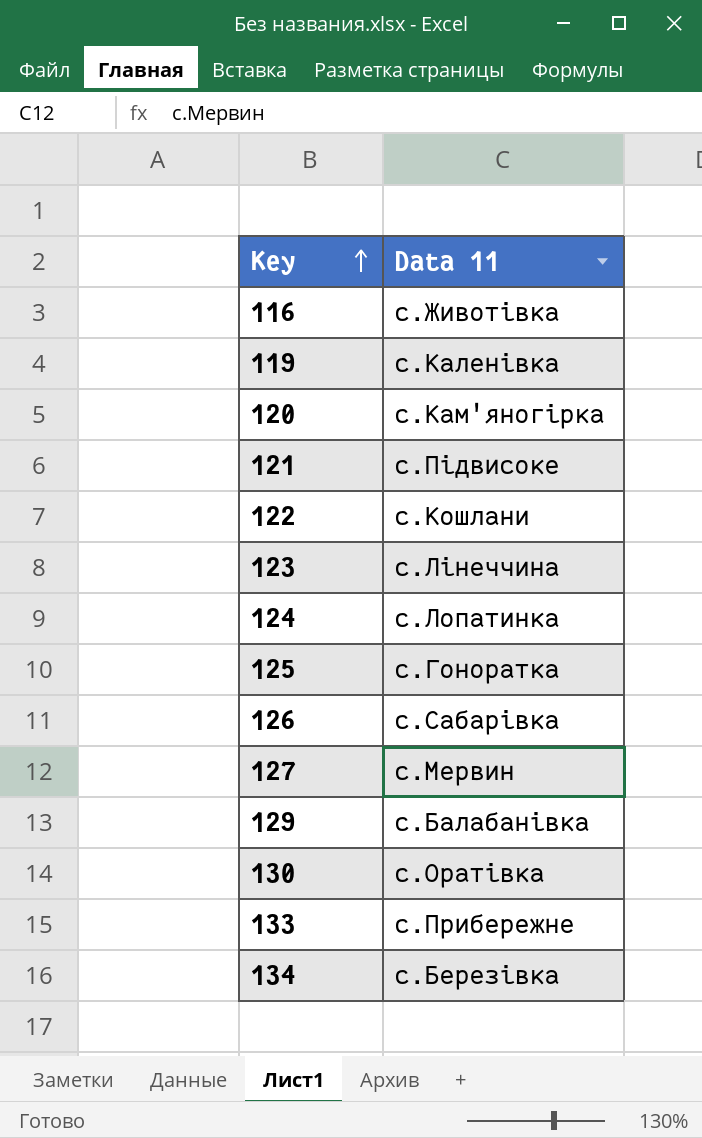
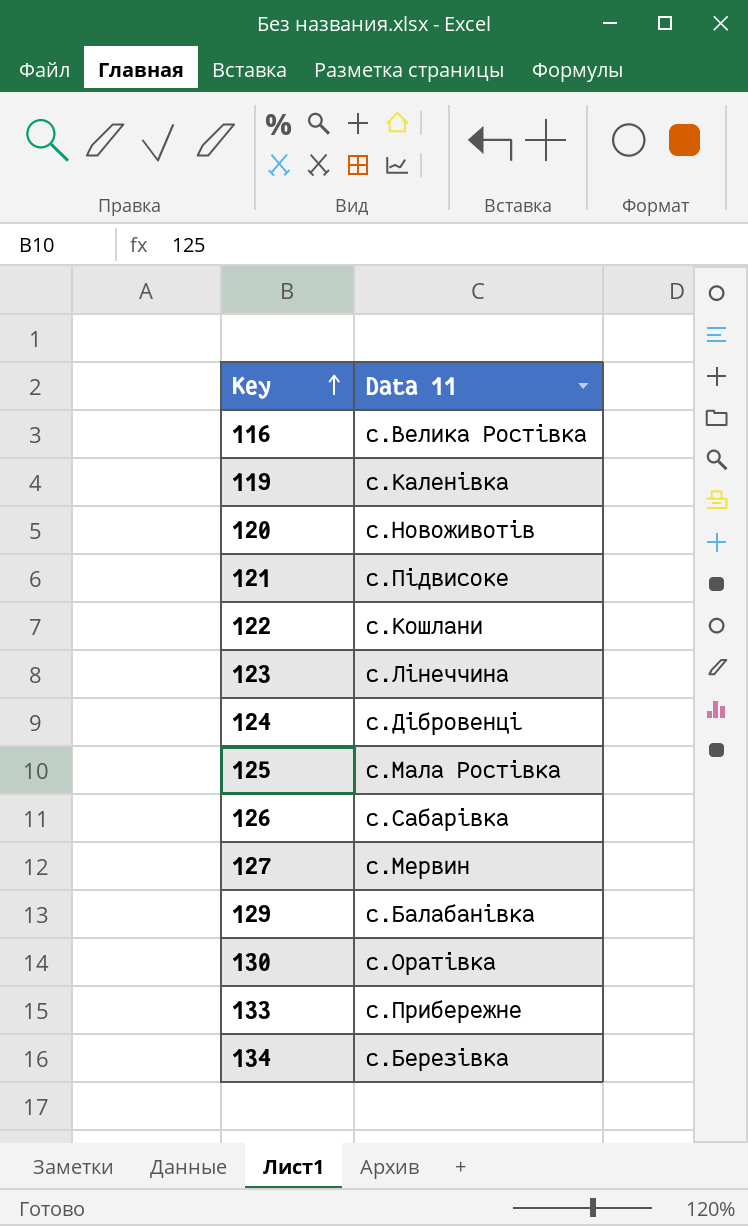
116 | Data 11: с.Животівка -> c.Велика Ростівка
120 | Data 11: с.Кам'яногірка -> с.Новоживотів
124 | Data 11: с.Лопатинка -> с.Дібровенці
125 | Data 11: с.Гоноратка -> с.Мала Ростівка

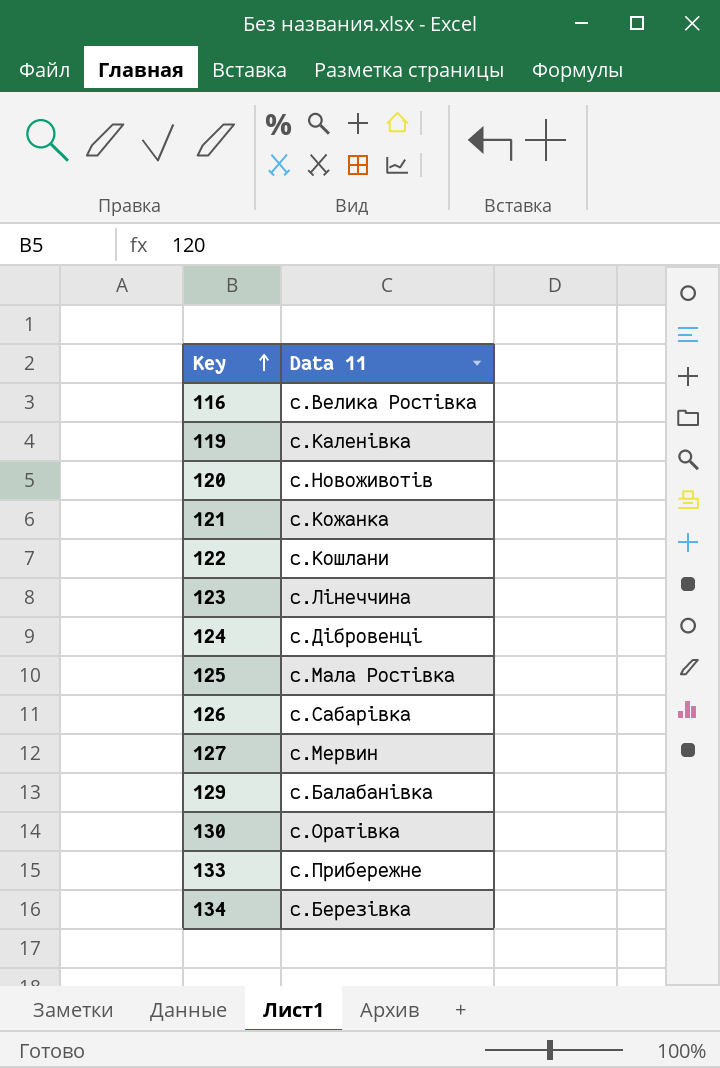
121 | Data 11: с.Підвисоке -> с.Кожанка

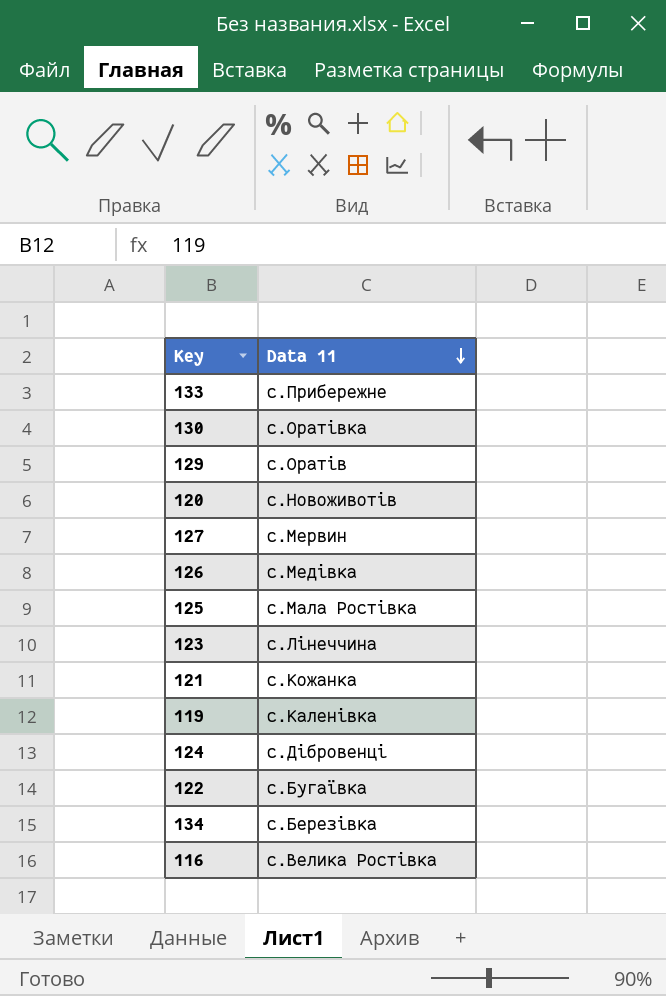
row order: Key ascending -> Data 11 descending
129 | Data 11: с.Балабанівка -> с.Оратів
126 | Data 11: с.Сабарівка -> с.Медівка
122 | Data 11: с.Кошлани -> с.Бугаївка

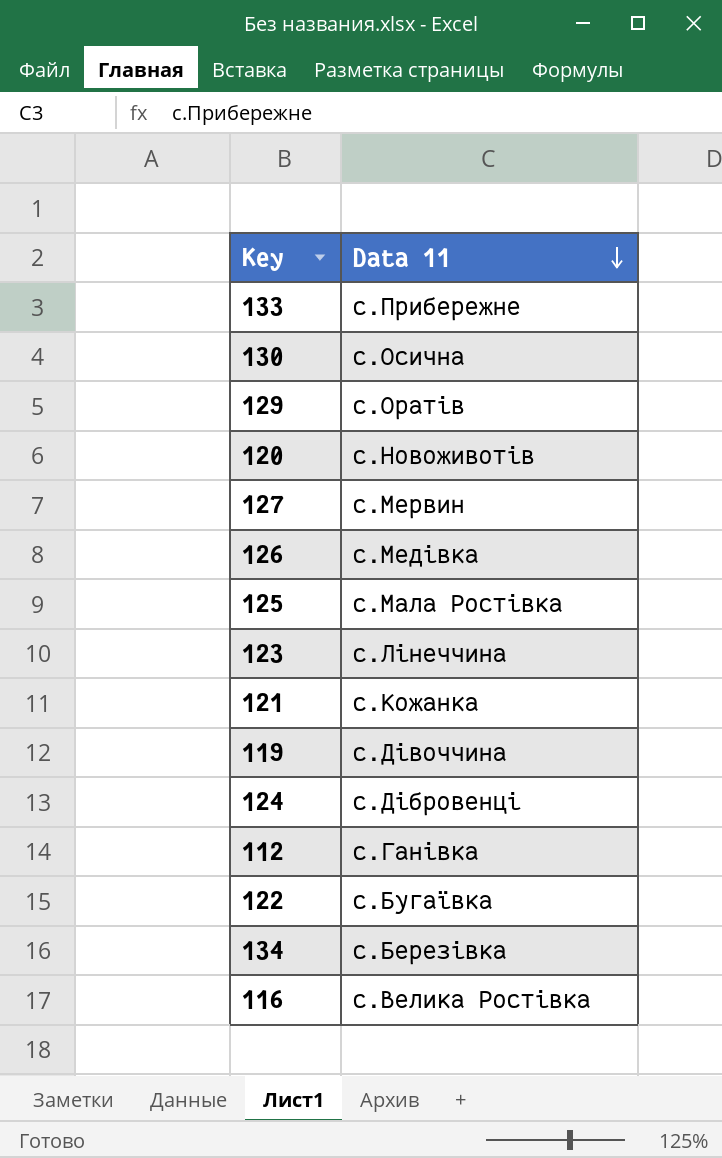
130 | Data 11: с.Оратівка -> с.Осична
119 | Data 11: с.Каленівка -> с.Дівоччина
row 112: none -> с.Ганівка

